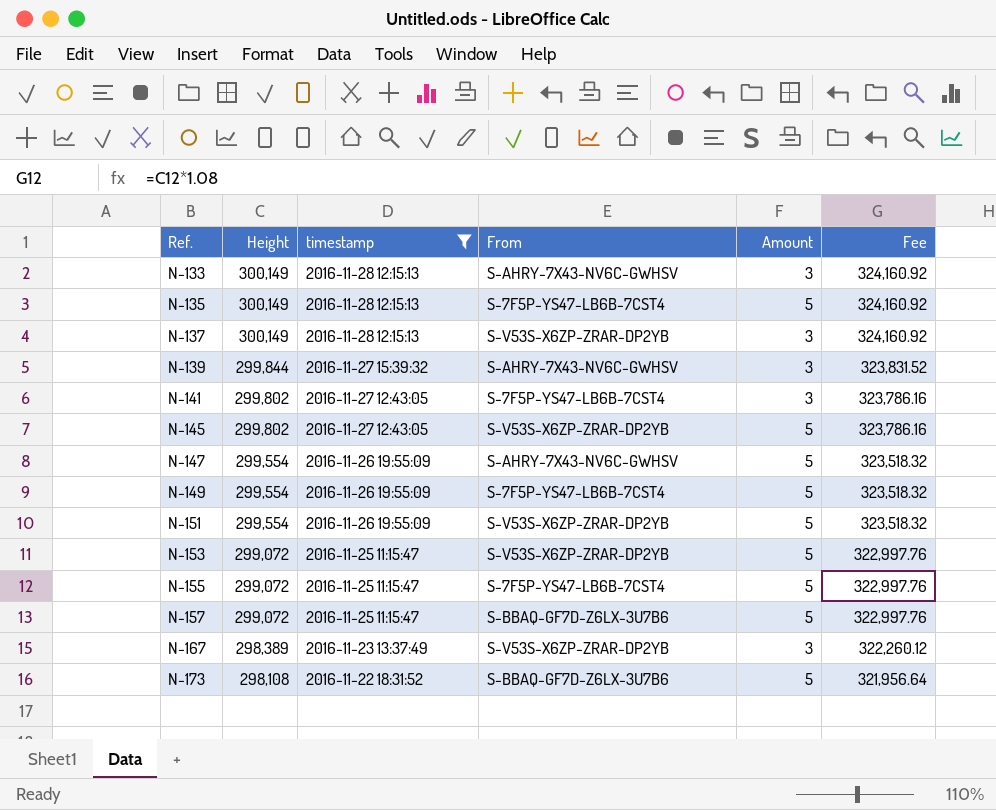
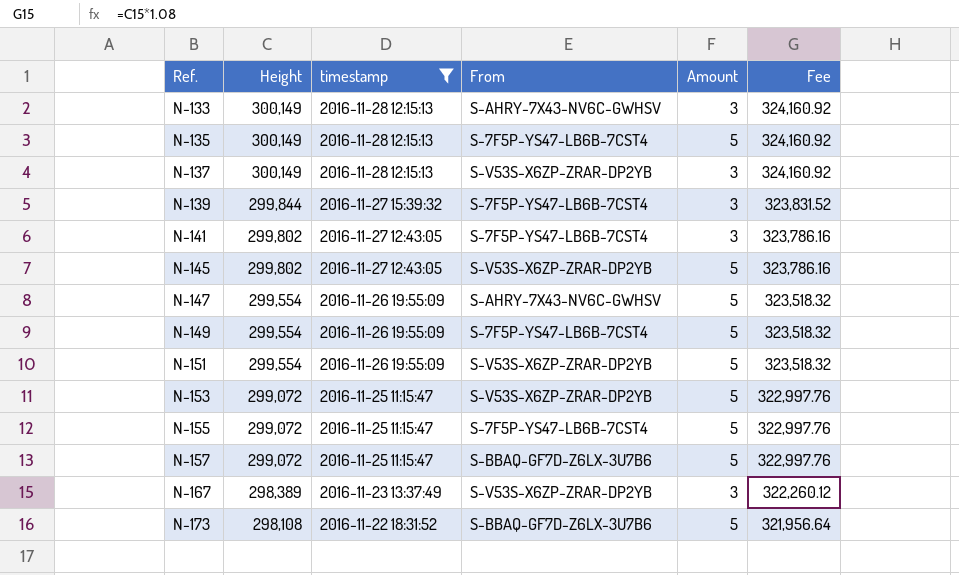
N-139 | From: S-AHRY-7X43-NV6C-GWHSV -> S-7F5P-YS47-LB6B-7CST4

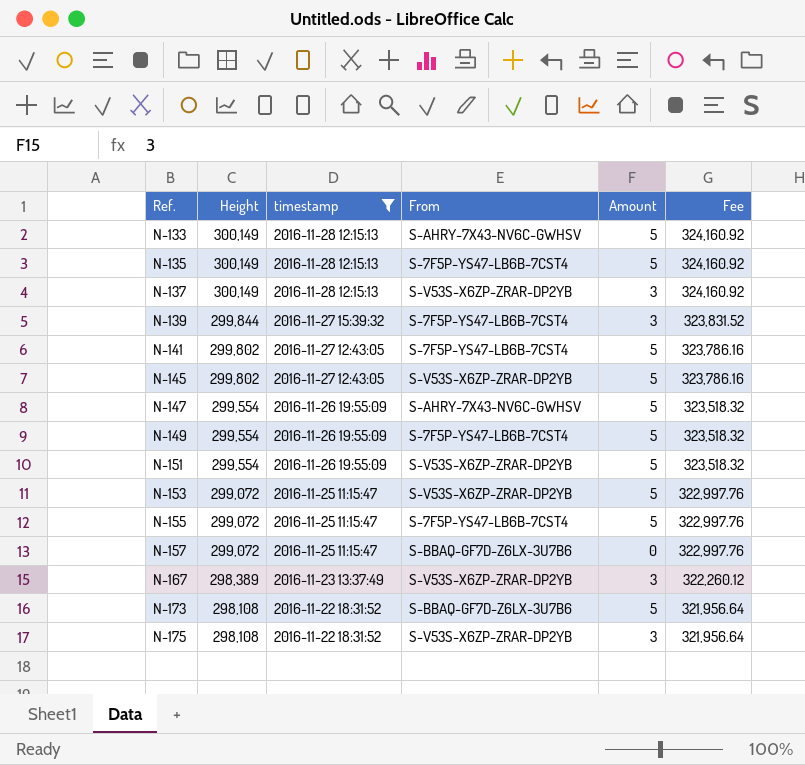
N-133 | Amount: 3 -> 5
N-141 | Amount: 3 -> 5
N-157 | Amount: 5 -> 0
row N-175: none -> 298,108 | 2016-11-22 18:31:52 | S-V53S-X6ZP-ZRAR-DP2YB | 3 | 321,956.64

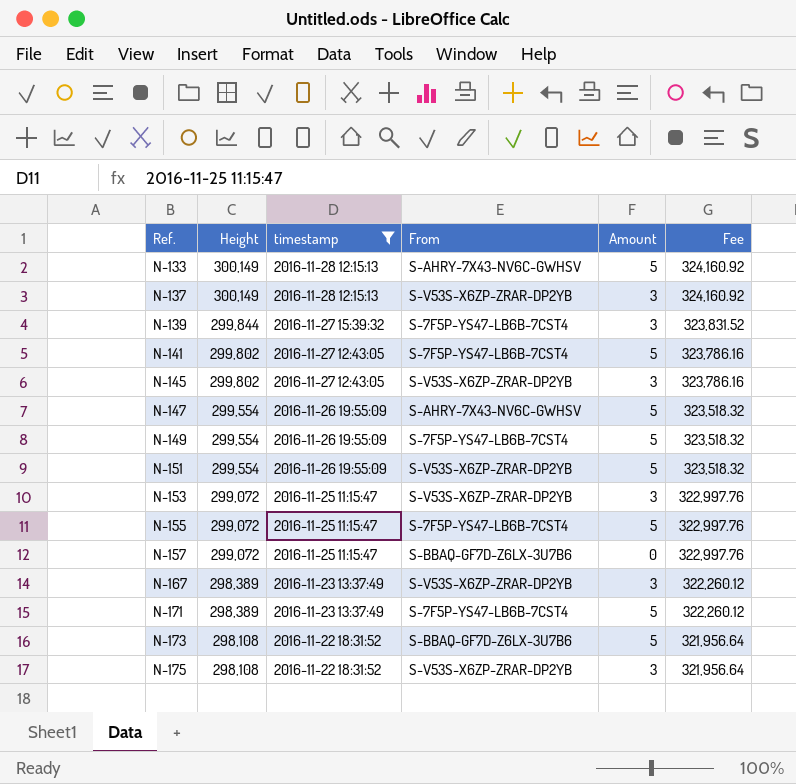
row N-135: 300,149 | 2016-11-28 12:15:13 | S-7F5P-YS47-LB6B-7CST4 | 5 | 324,160.92 -> none
N-145 | Amount: 5 -> 3
N-153 | Amount: 5 -> 3
row N-171: none -> 298,389 | 2016-11-23 13:37:49 | S-7F5P-YS47-LB6B-7CST4 | 5 | 322,260.12

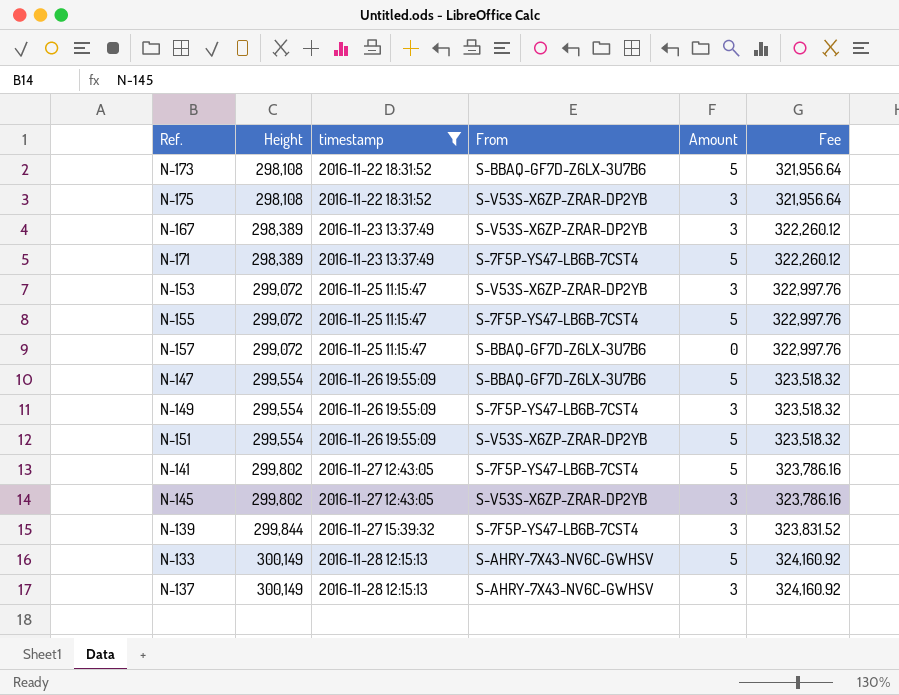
row order: Ref. ascending -> Height ascending
N-147 | From: S-AHRY-7X43-NV6C-GWHSV -> S-BBAQ-GF7D-Z6LX-3U7B6
N-149 | Amount: 5 -> 3
N-137 | From: S-V53S-X6ZP-ZRAR-DP2YB -> S-AHRY-7X43-NV6C-GWHSV

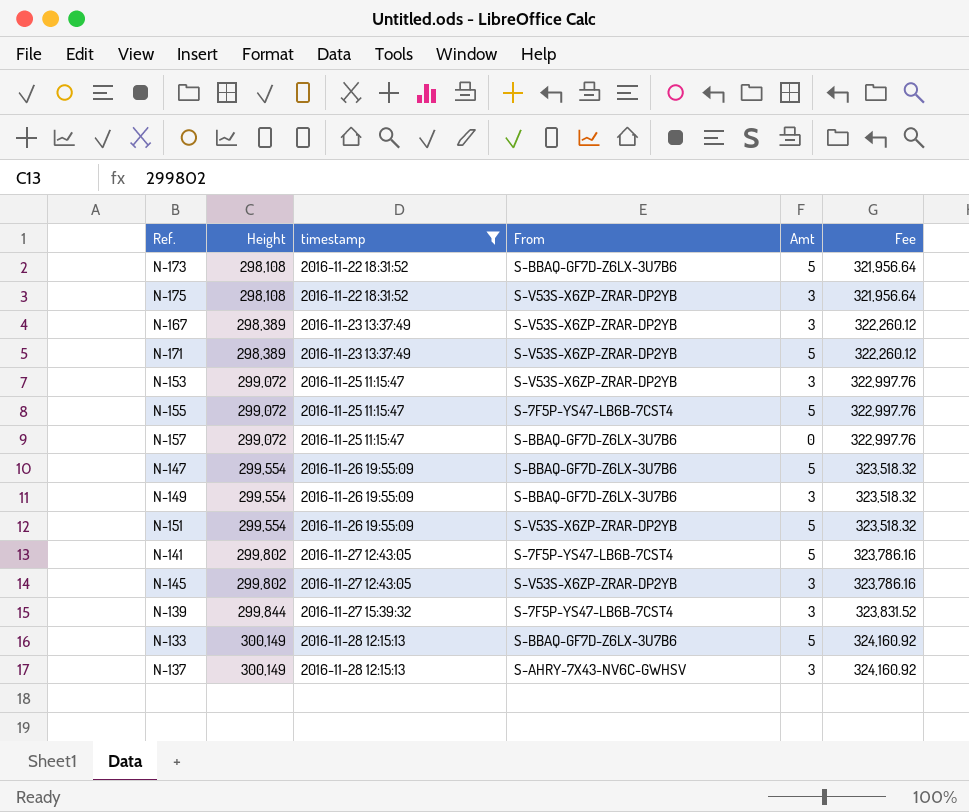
column name: Amount -> Amt
N-171 | From: S-7F5P-YS47-LB6B-7CST4 -> S-V53S-X6ZP-ZRAR-DP2YB
N-149 | From: S-7F5P-YS47-LB6B-7CST4 -> S-BBAQ-GF7D-Z6LX-3U7B6
N-133 | From: S-AHRY-7X43-NV6C-GWHSV -> S-BBAQ-GF7D-Z6LX-3U7B6

